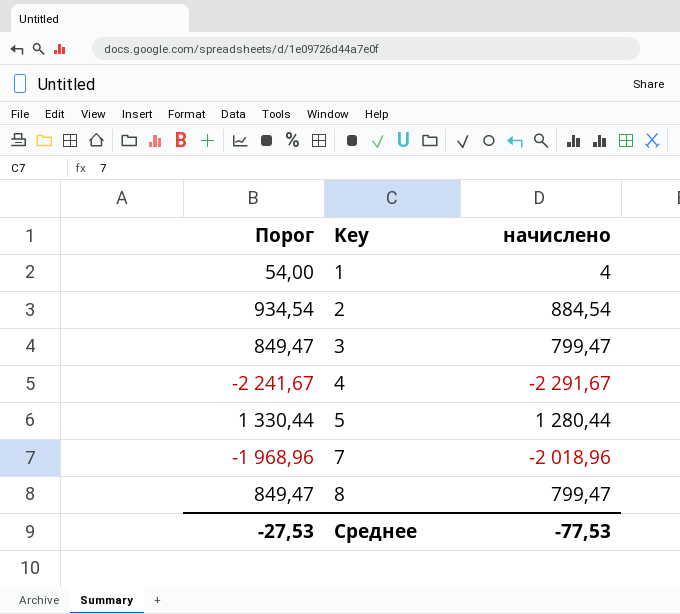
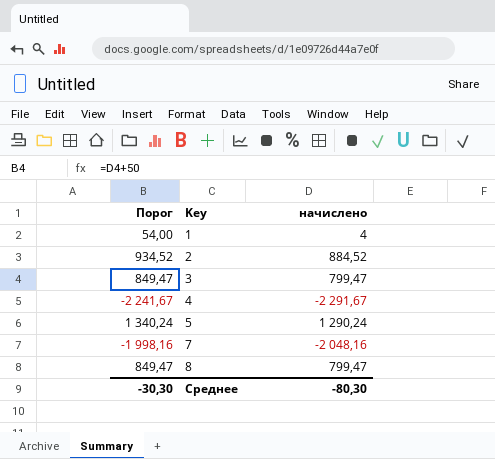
2 | Порог: 934,54 -> 934,52
2 | начислено: 884,54 -> 884,52
5 | Порог: 1 330,44 -> 1 340,24
5 | начислено: 1 280,44 -> 1 290,24
7 | Порог: -1 968,96 -> -1 998,16
7 | начислено: -2 018,96 -> -2 048,16
Среднее | Порог: -27,53 -> -30,30
Среднее | начислено: -77,53 -> -80,30

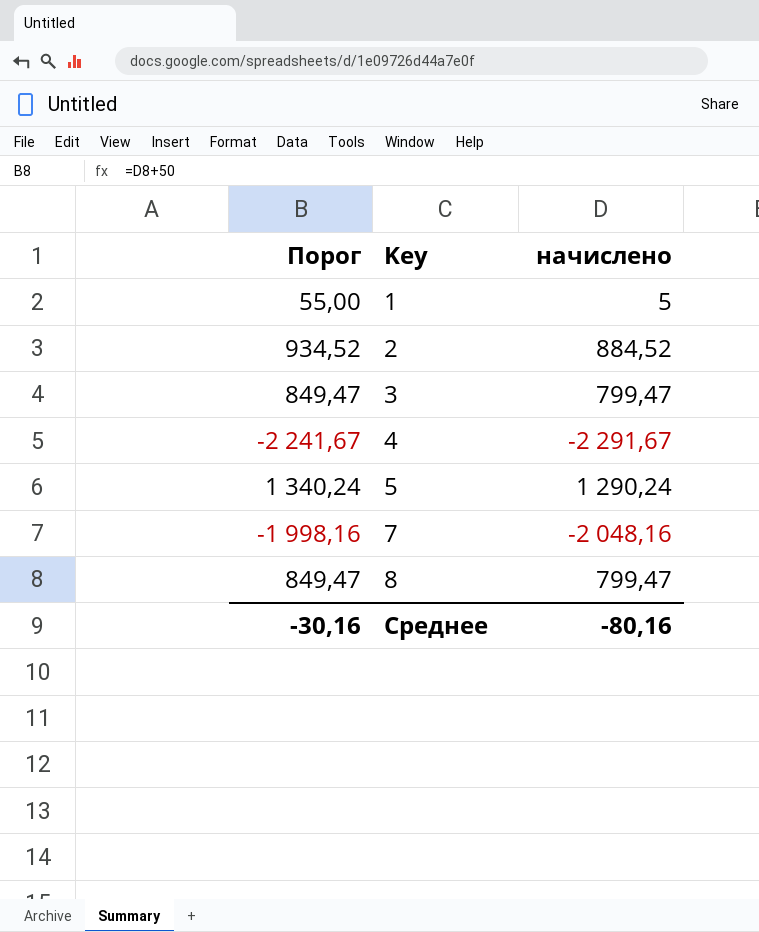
1 | Порог: 54,00 -> 55,00
1 | начислено: 4 -> 5
Среднее | Порог: -30,30 -> -30,16
Среднее | начислено: -80,30 -> -80,16

